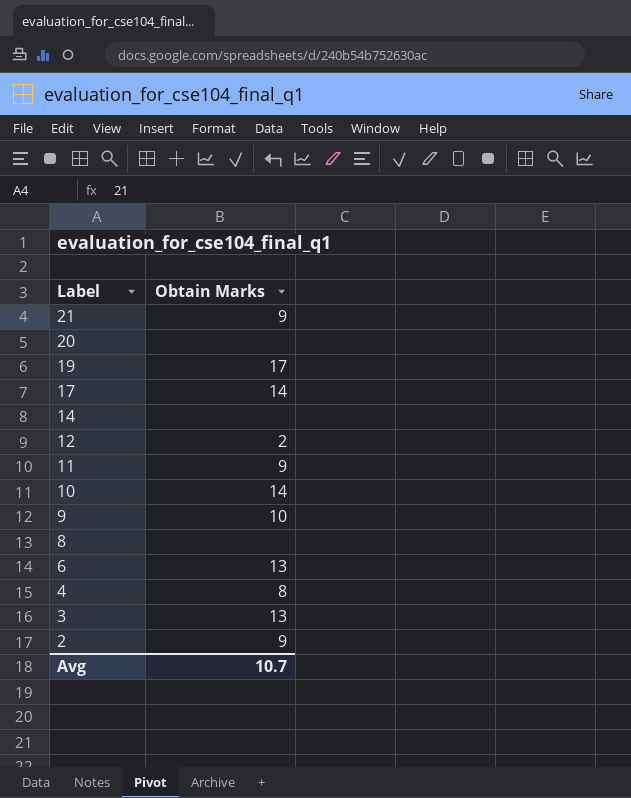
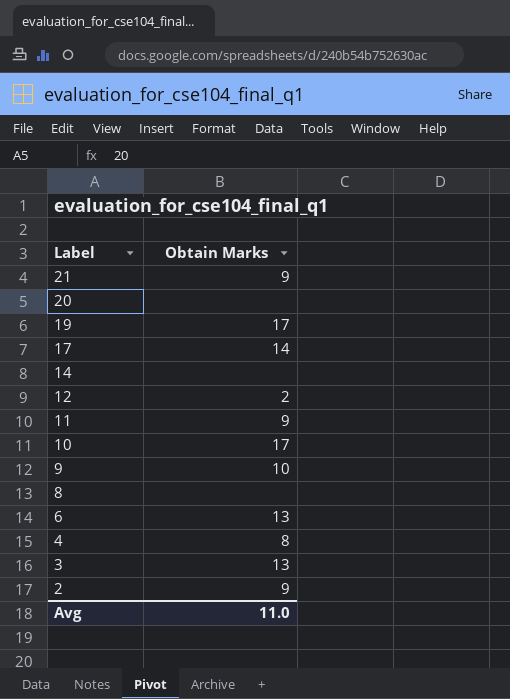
10 | Obtain Marks: 14 -> 17
Avg | Obtain Marks: 10.7 -> 11.0

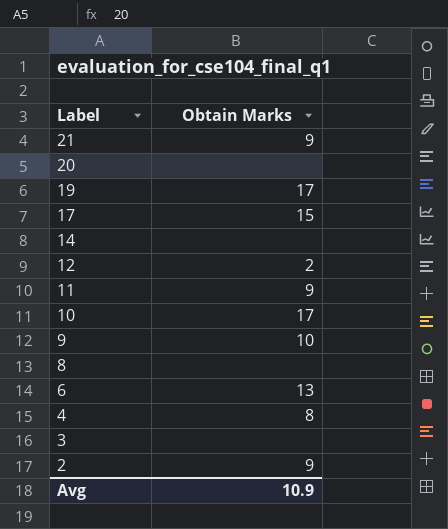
17 | Obtain Marks: 14 -> 15
3 | Obtain Marks: 13 -> none
Avg | Obtain Marks: 11.0 -> 10.9

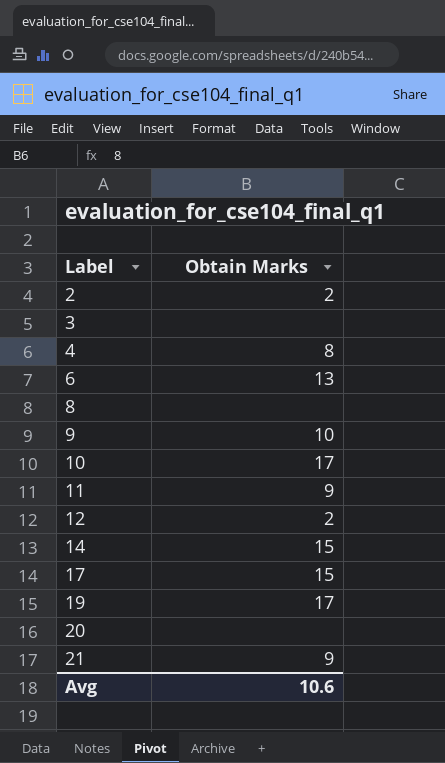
row order: Label descending -> Label ascending
2 | Obtain Marks: 9 -> 2
14 | Obtain Marks: none -> 15
Avg | Obtain Marks: 10.9 -> 10.6

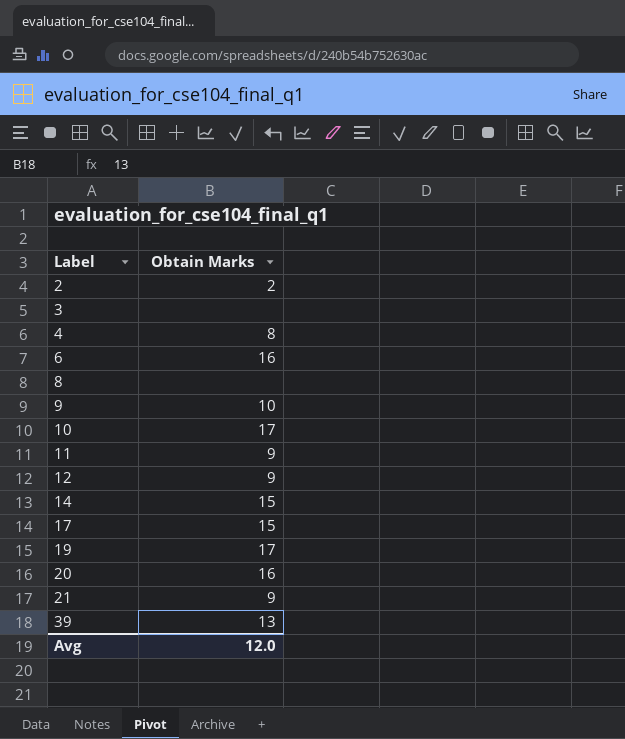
6 | Obtain Marks: 13 -> 16
12 | Obtain Marks: 2 -> 9
20 | Obtain Marks: none -> 16
row 39: none -> 13
Avg | Obtain Marks: 10.6 -> 12.0

